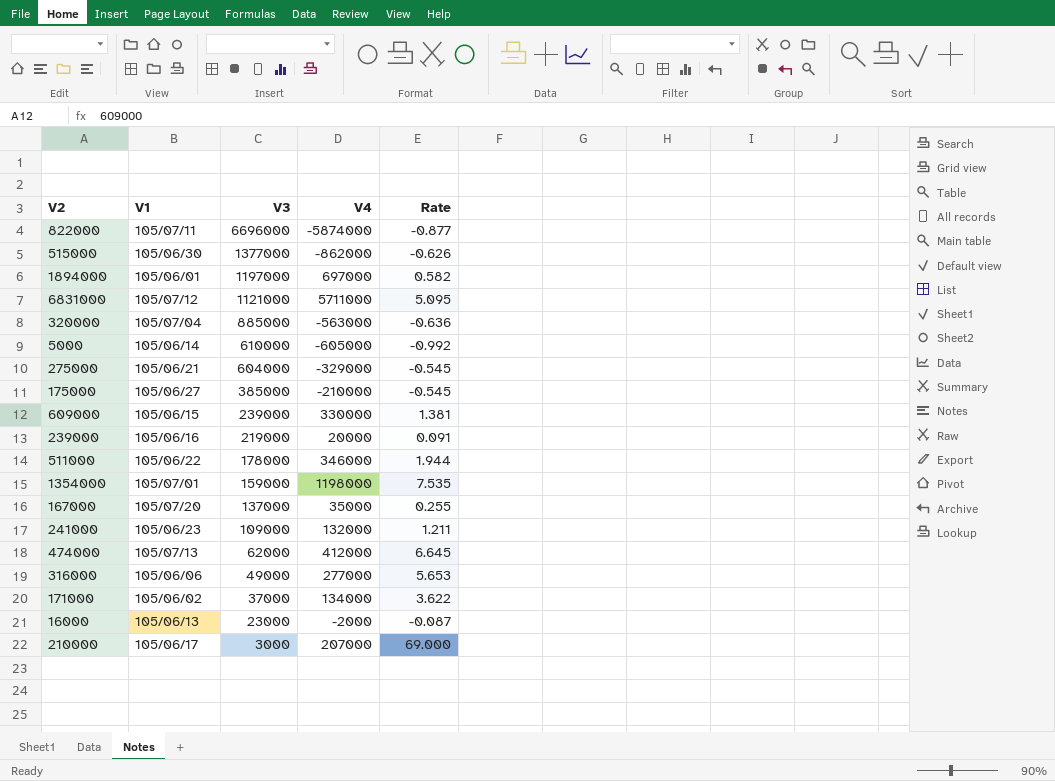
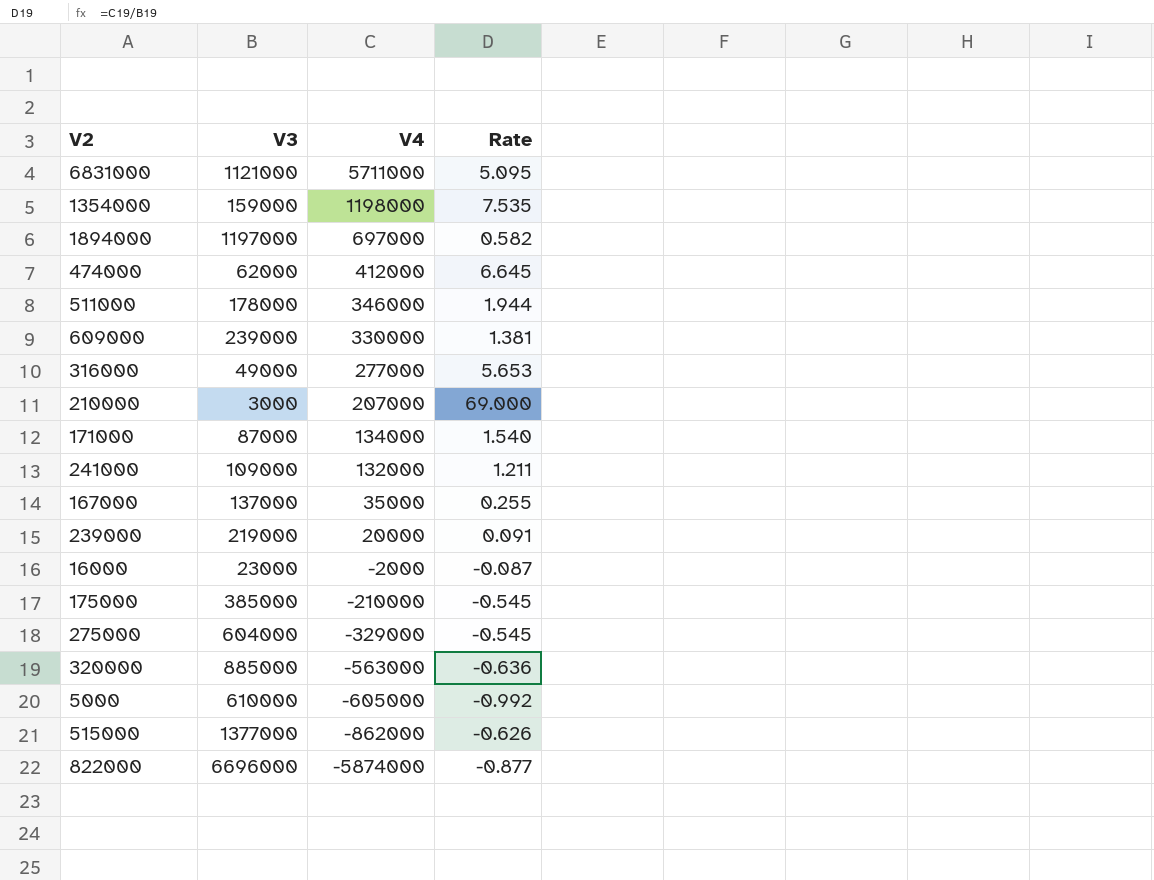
row order: V3 descending -> V4 descending
column V1 | position: 2 -> none
171000 | V3: 37000 -> 87000
171000 | Rate: 3.622 -> 1.540

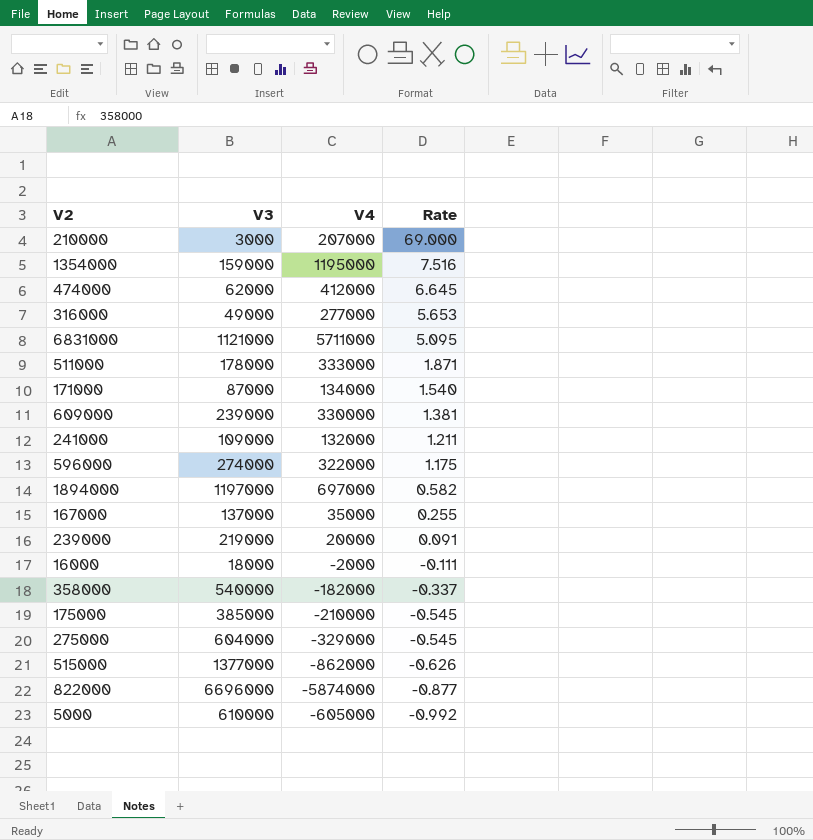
row order: V4 descending -> Rate descending
row 320000: 885000 | -563000 | -0.636 -> none
1354000 | V4: 1198000 -> 1195000
1354000 | Rate: 7.535 -> 7.516
511000 | V4: 346000 -> 333000
511000 | Rate: 1.944 -> 1.871
row 596000: none -> 274000 | 322000 | 1.175
16000 | V3: 23000 -> 18000
16000 | Rate: -0.087 -> -0.111
row 358000: none -> 540000 | -182000 | -0.337

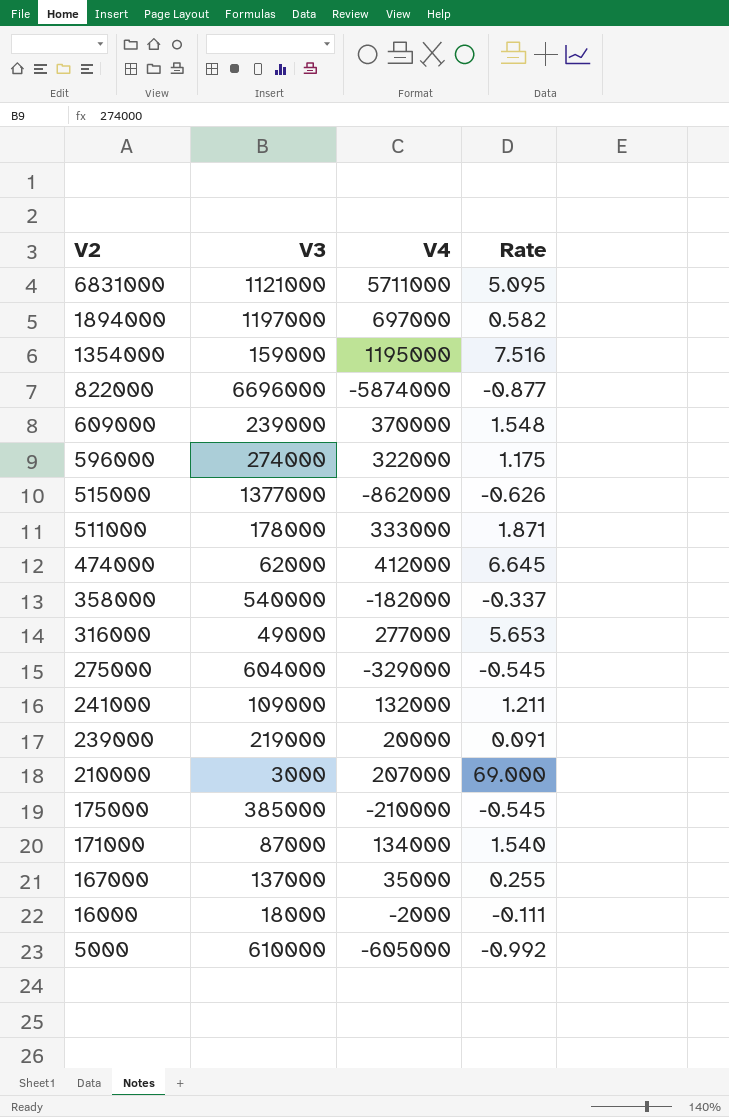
row order: Rate descending -> V2 descending
609000 | V4: 330000 -> 370000
609000 | Rate: 1.381 -> 1.548

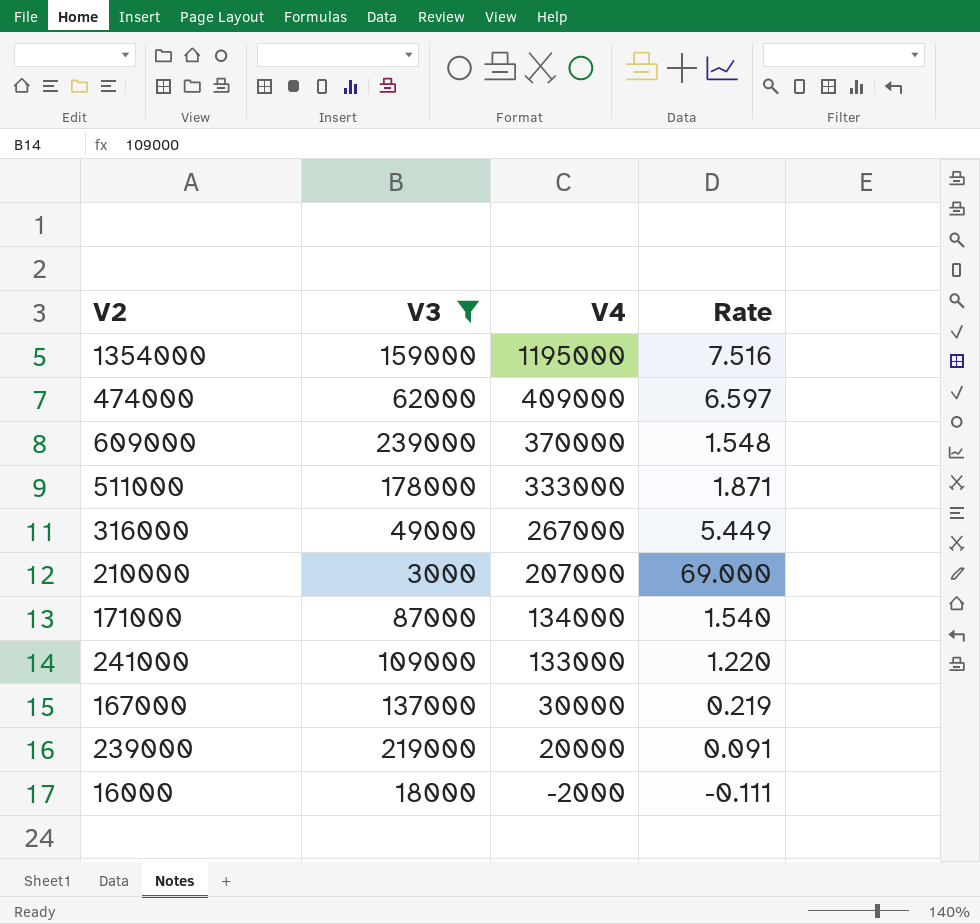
filter: none -> V3 <= 239000
row order: V2 descending -> V4 descending
474000 | V4: 412000 -> 409000
474000 | Rate: 6.645 -> 6.597
316000 | V4: 277000 -> 267000
316000 | Rate: 5.653 -> 5.449
241000 | V4: 132000 -> 133000
241000 | Rate: 1.211 -> 1.220
167000 | V4: 35000 -> 30000
167000 | Rate: 0.255 -> 0.219

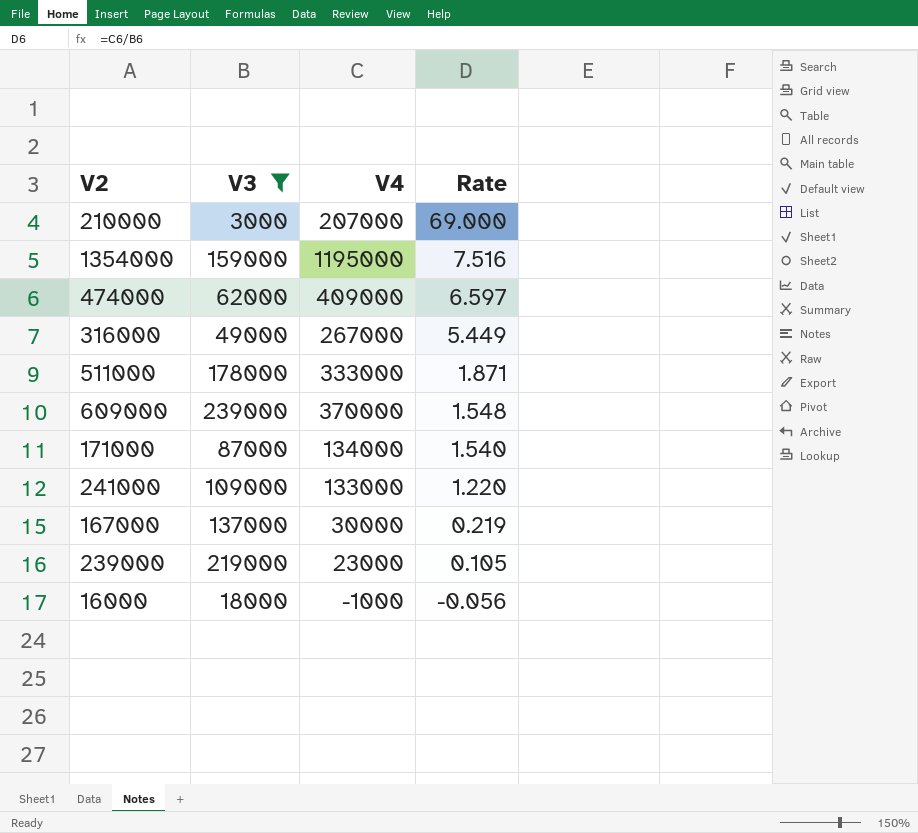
row order: V4 descending -> Rate descending
239000 | V4: 20000 -> 23000
239000 | Rate: 0.091 -> 0.105
16000 | V4: -2000 -> -1000
16000 | Rate: -0.111 -> -0.056

